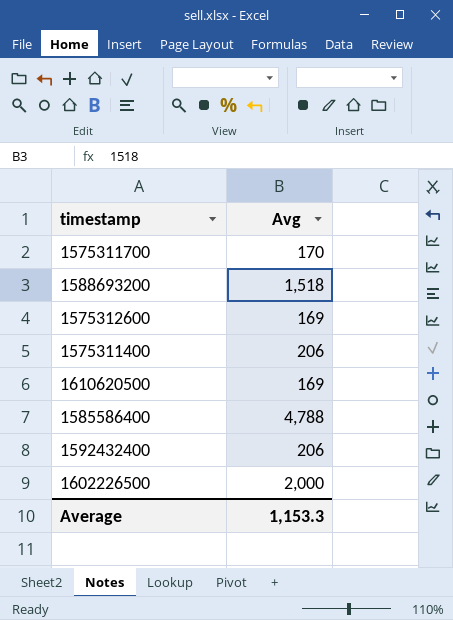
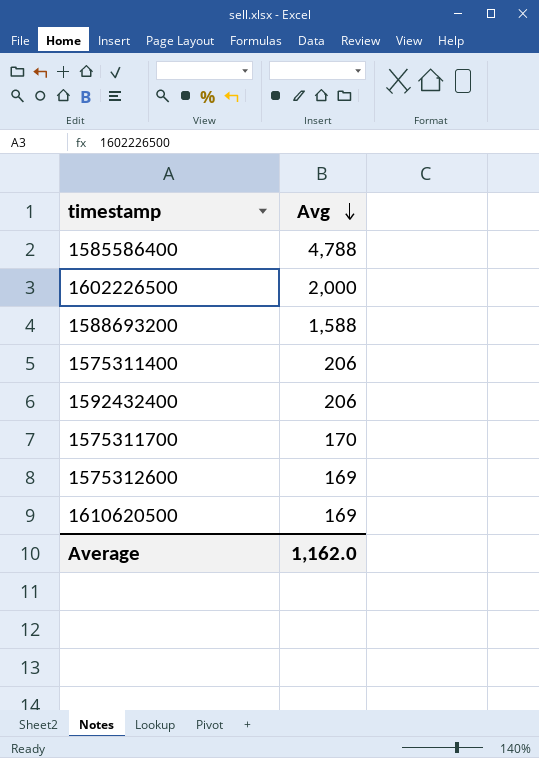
row order: none -> Avg descending
1588693200 | Avg: 1,518 -> 1,588
Average | Avg: 1,153.3 -> 1,162.0

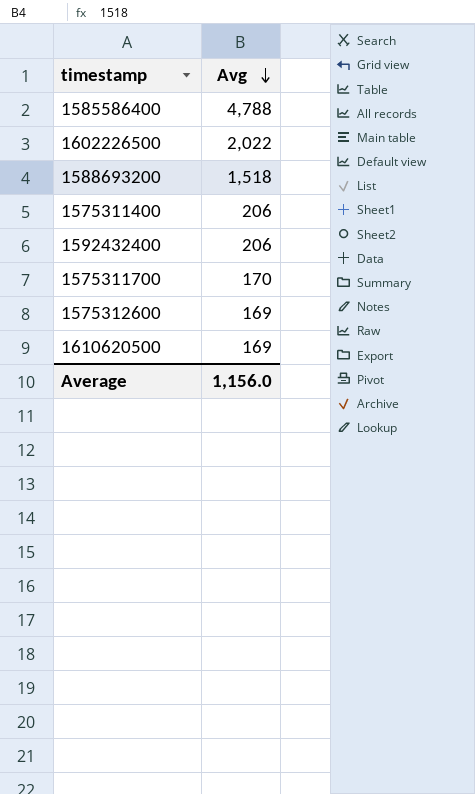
1602226500 | Avg: 2,000 -> 2,022
1588693200 | Avg: 1,588 -> 1,518
Average | Avg: 1,162.0 -> 1,156.0

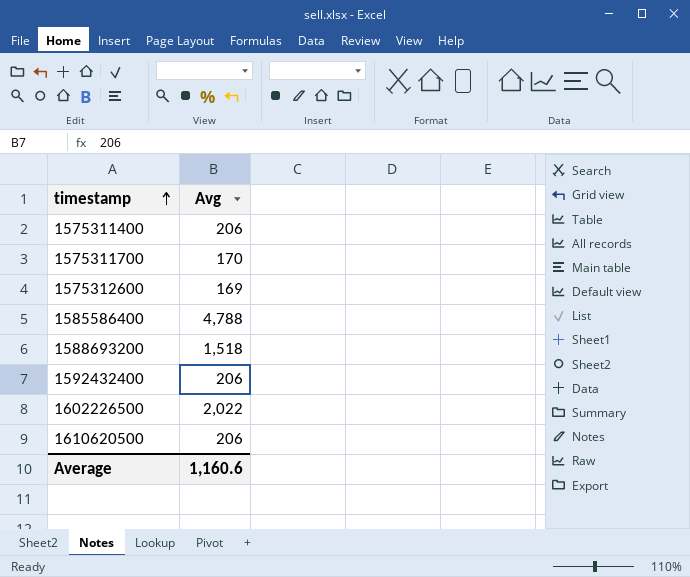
row order: Avg descending -> timestamp ascending
1610620500 | Avg: 169 -> 206
Average | Avg: 1,156.0 -> 1,160.6

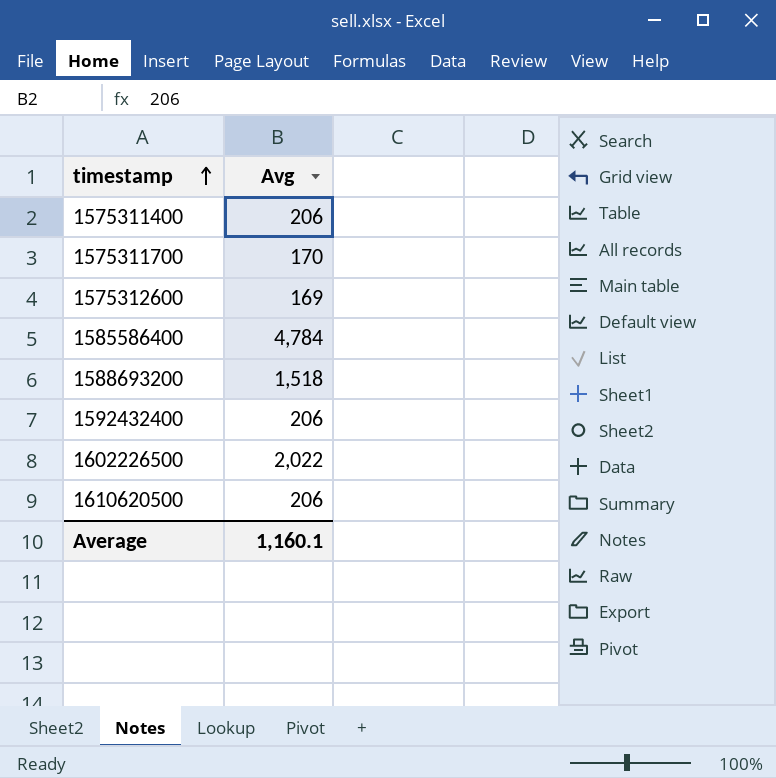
1585586400 | Avg: 4,788 -> 4,784
Average | Avg: 1,160.6 -> 1,160.1

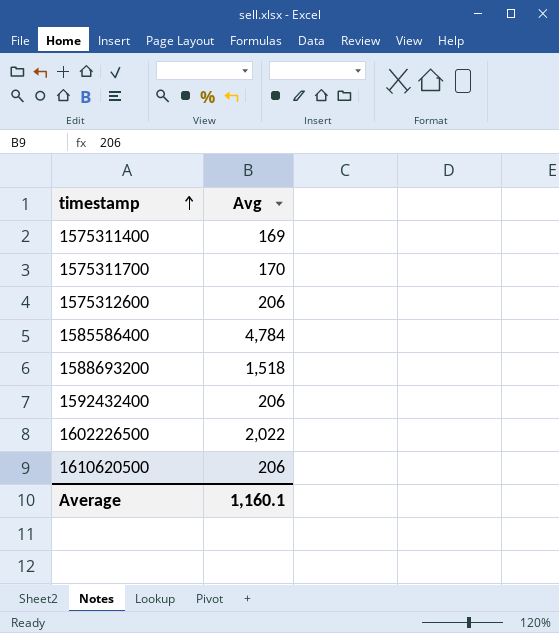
1575311400 | Avg: 206 -> 169
1575312600 | Avg: 169 -> 206

